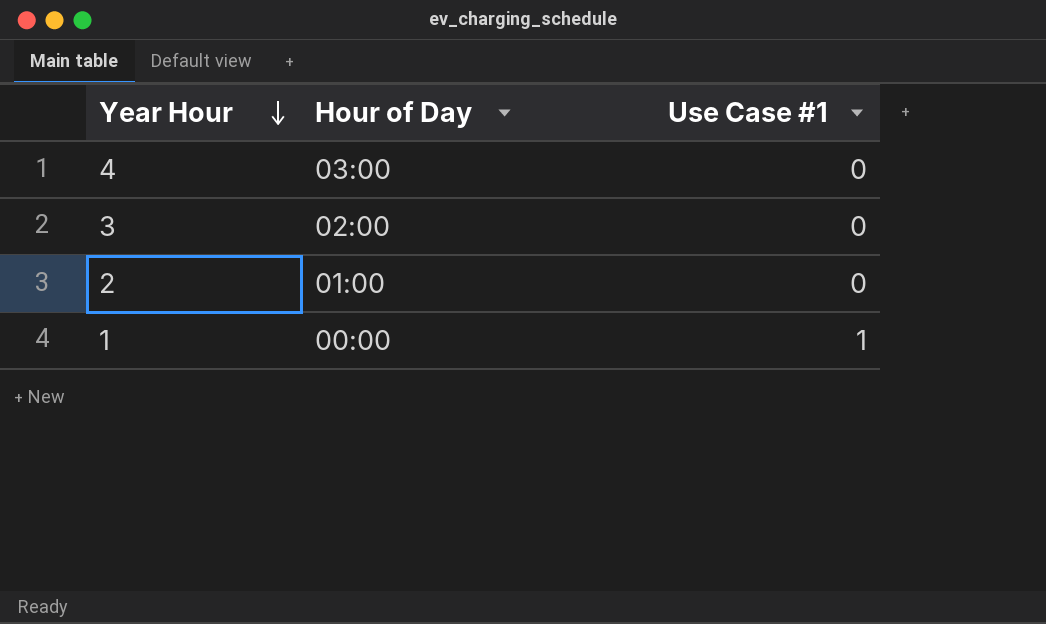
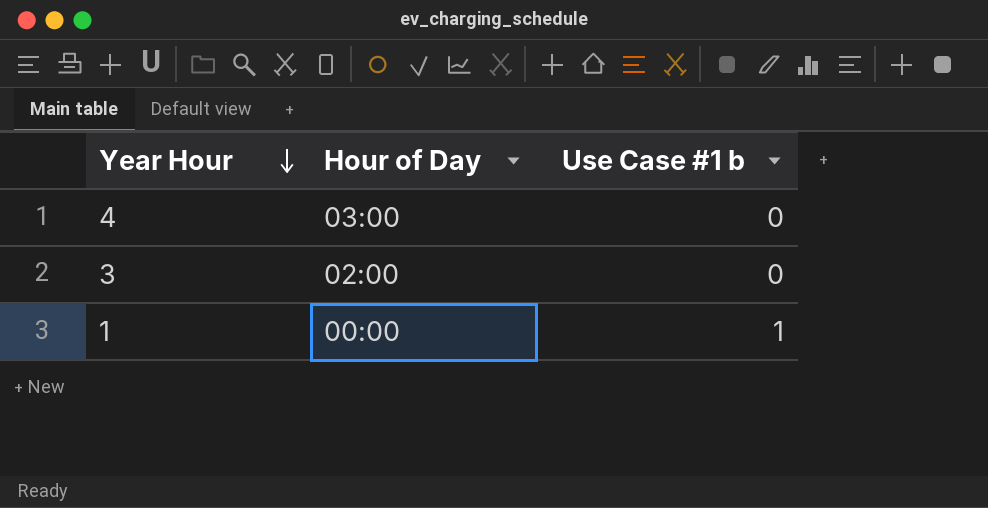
column name: Use Case #1 -> Use Case #1 b
row 2: 01:00 | 0 -> none

